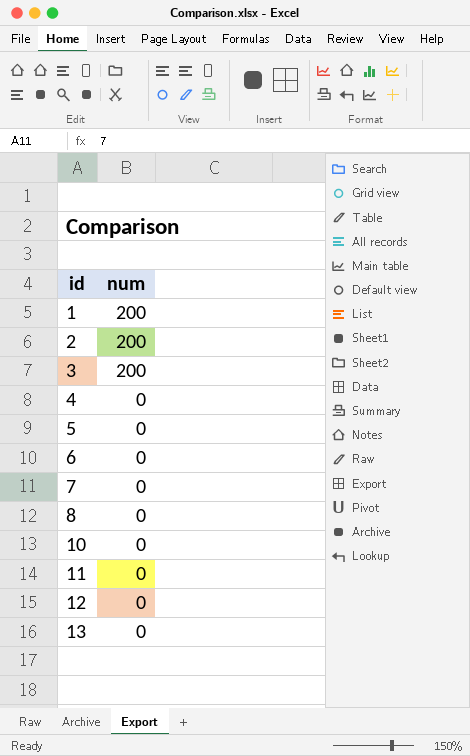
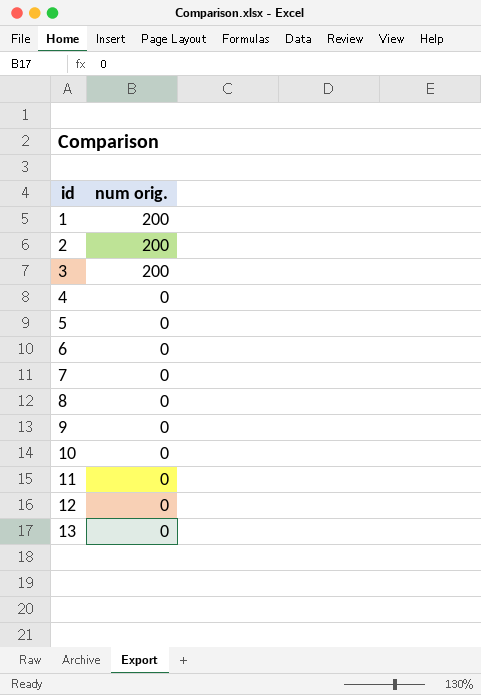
column name: num -> num orig.
row 9: none -> 0

